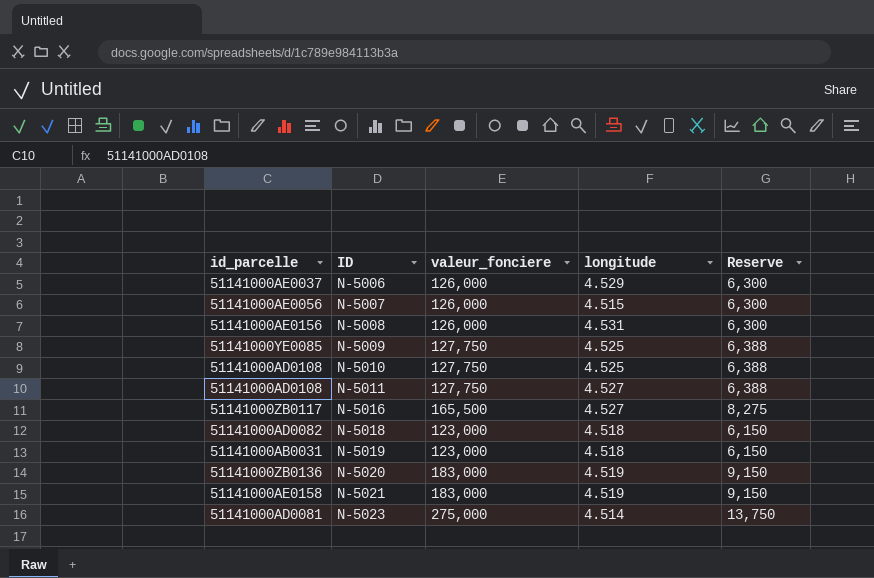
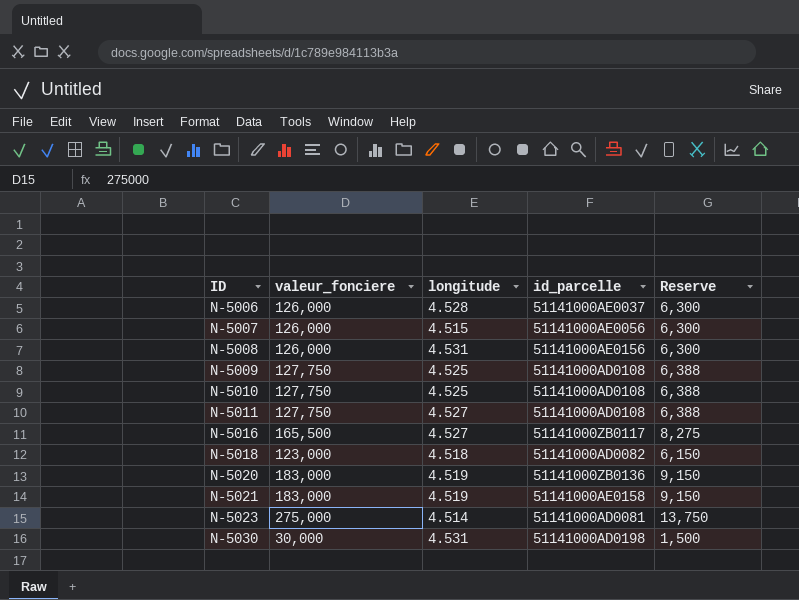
column id_parcelle | position: 1 -> 4
row N-5019: 51141000AB0031 | 123,000 | 4.518 | 6,150 -> none
N-5006 | longitude: 4.529 -> 4.528
N-5009 | id_parcelle: 51141000YE0085 -> 51141000AD0108
row N-5030: none -> 30,000 | 4.531 | 51141000AD0198 | 1,500

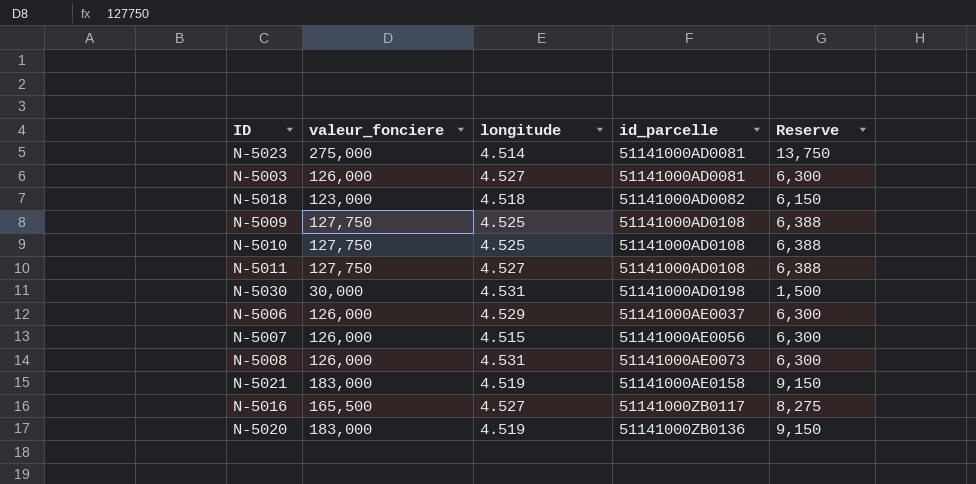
row order: ID ascending -> id_parcelle ascending
row N-5003: none -> 126,000 | 4.527 | 51141000AD0081 | 6,300
N-5006 | longitude: 4.528 -> 4.529
N-5008 | id_parcelle: 51141000AE0156 -> 51141000AE0073

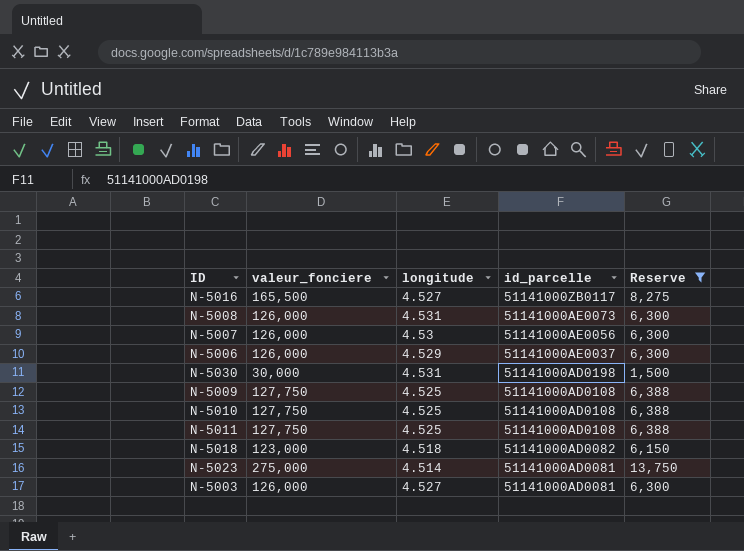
filter: none -> Reserve != 9,150
row order: id_parcelle ascending -> id_parcelle descending
N-5007 | longitude: 4.515 -> 4.53
N-5011 | longitude: 4.527 -> 4.525

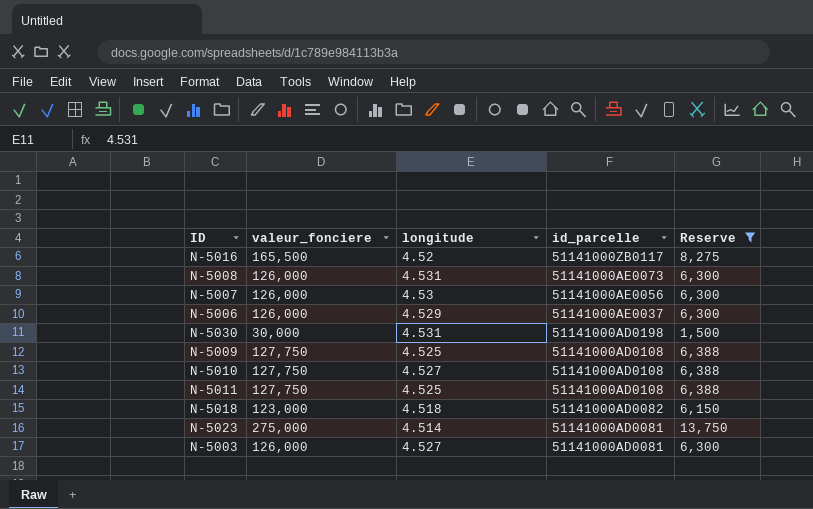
N-5016 | longitude: 4.527 -> 4.52
N-5010 | longitude: 4.525 -> 4.527

